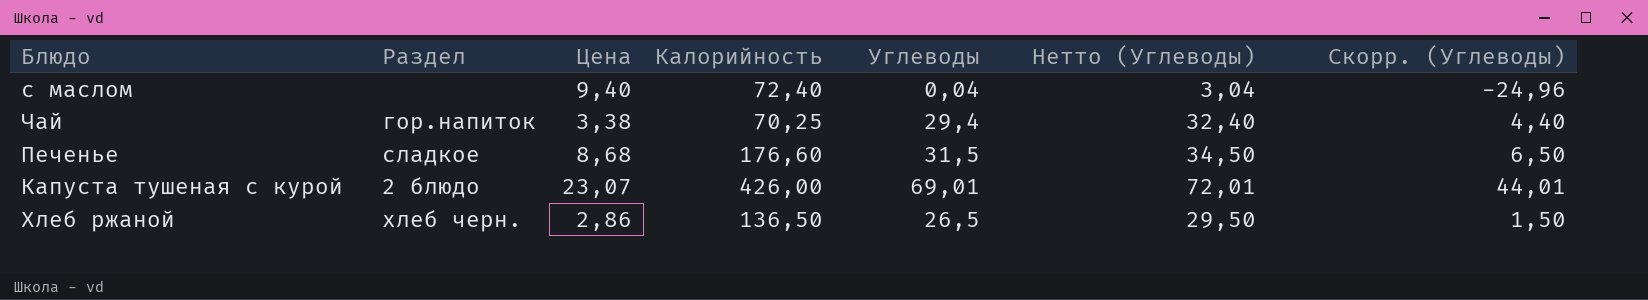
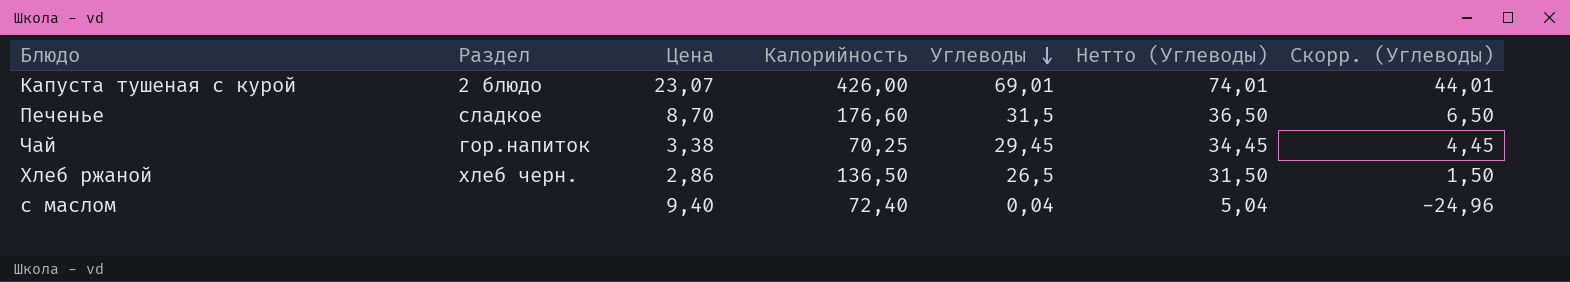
row order: none -> Углеводы descending
column Нетто (Углеводы) | formula: [Углеводы] + 3 -> [Углеводы] + 5
Печенье | Цена: 8,68 -> 8,70
Чай | Углеводы: 29,4 -> 29,45
Чай | Скорр. (Углеводы): 4,40 -> 4,45

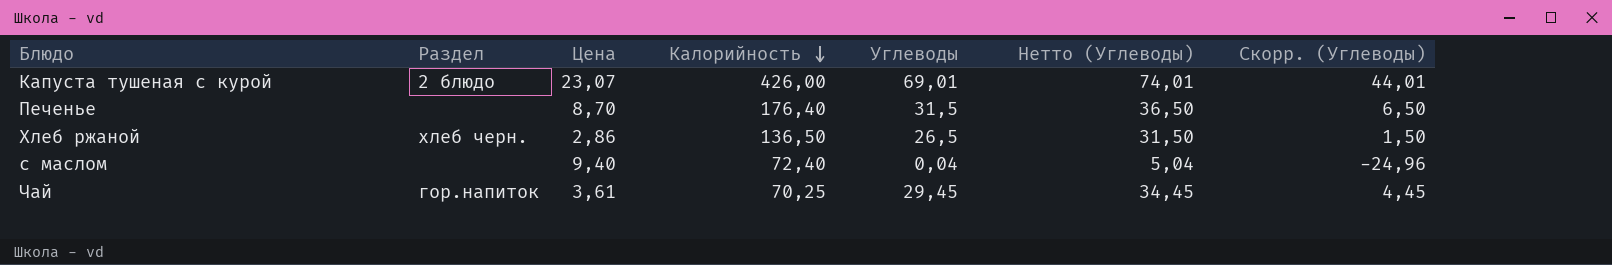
row order: Углеводы descending -> Калорийность descending
Печенье | Раздел: сладкое -> none
Печенье | Калорийность: 176,60 -> 176,40
Чай | Цена: 3,38 -> 3,61

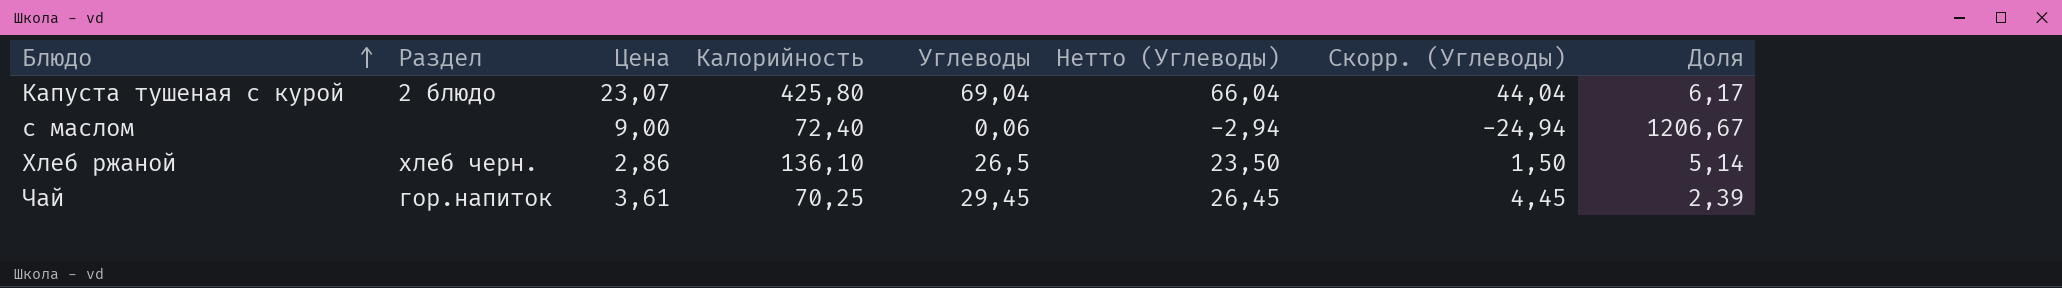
row order: Калорийность descending -> Блюдо ascending
column Нетто (Углеводы) | formula: [Углеводы] + 5 -> [Углеводы] - 3
column Доля | formula: none -> [Калорийность] / [Углеводы]
row Печенье: none | 8,70 | 176,40 | 31,5 | 36,50 | 6,50 -> none
Капуста тушеная с курой | Калорийность: 426,00 -> 425,80
Капуста тушеная с курой | Углеводы: 69,01 -> 69,04
Капуста тушеная с курой | Скорр. (Углеводы): 44,01 -> 44,04
с маслом | Цена: 9,40 -> 9,00
с маслом | Углеводы: 0,04 -> 0,06
с маслом | Скорр. (Углеводы): -24,96 -> -24,94
Хлеб ржаной | Калорийность: 136,50 -> 136,10

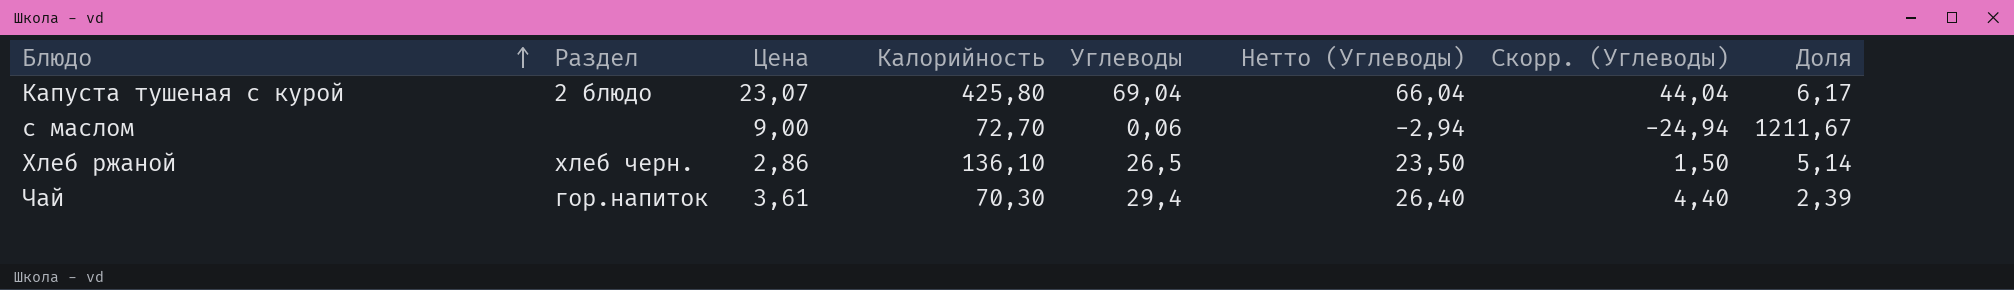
с маслом | Калорийность: 72,40 -> 72,70
с маслом | Доля: 1206,67 -> 1211,67
Чай | Калорийность: 70,25 -> 70,30
Чай | Углеводы: 29,45 -> 29,4
Чай | Нетто (Углеводы): 26,45 -> 26,40
Чай | Скорр. (Углеводы): 4,45 -> 4,40

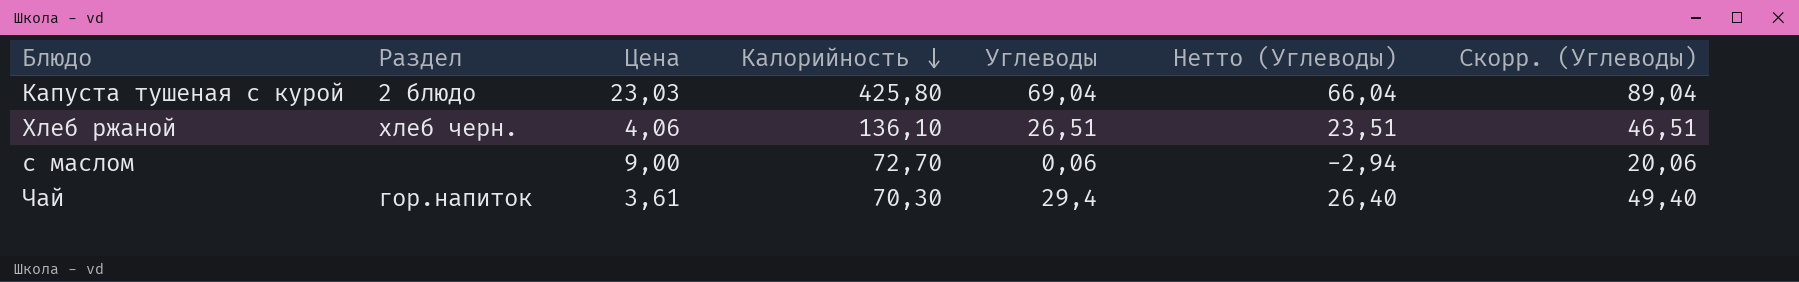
row order: Блюдо ascending -> Калорийность descending
column Доля | formula: [Калорийность] / [Углеводы] -> none
column Скорр. (Углеводы) | formula: [Углеводы] - 25 -> [Углеводы] + 20
Капуста тушеная с курой | Цена: 23,07 -> 23,03
Хлеб ржаной | Цена: 2,86 -> 4,06
Хлеб ржаной | Углеводы: 26,5 -> 26,51
Хлеб ржаной | Нетто (Углеводы): 23,50 -> 23,51

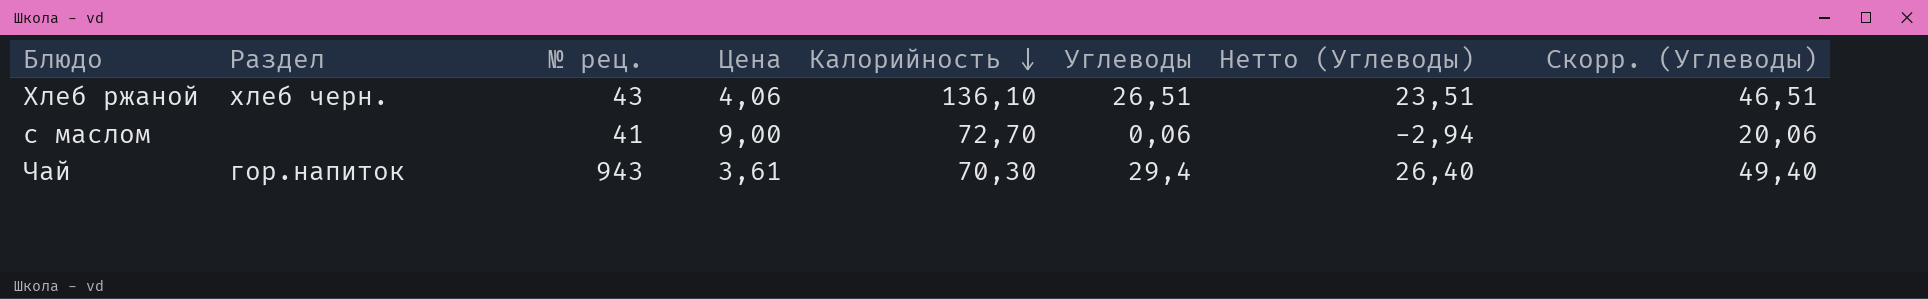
column № рец. | position: none -> 3
row Капуста тушеная с курой: 2 блюдо | 23,03 | 425,80 | 69,04 | 66,04 | 89,04 -> none

